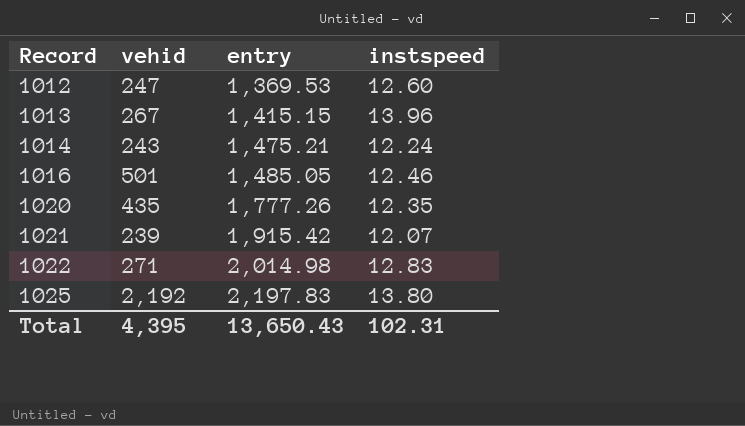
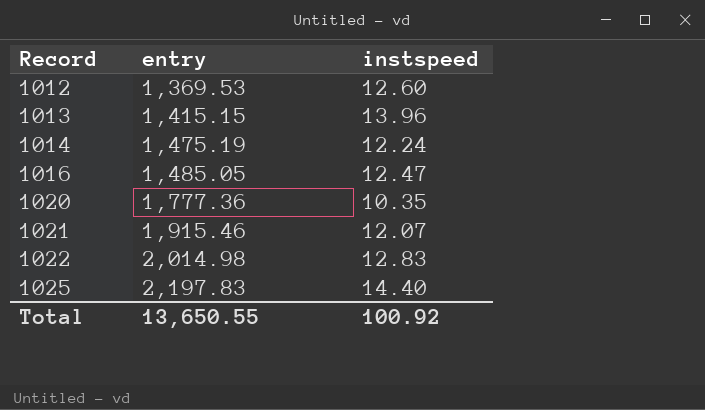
column vehid | position: 2 -> none
1014 | entry: 1,475.21 -> 1,475.19
1016 | instspeed: 12.46 -> 12.47
1020 | entry: 1,777.26 -> 1,777.36
1020 | instspeed: 12.35 -> 10.35
1021 | entry: 1,915.42 -> 1,915.46
1025 | instspeed: 13.80 -> 14.40
Total | entry: 13,650.43 -> 13,650.55
Total | instspeed: 102.31 -> 100.92

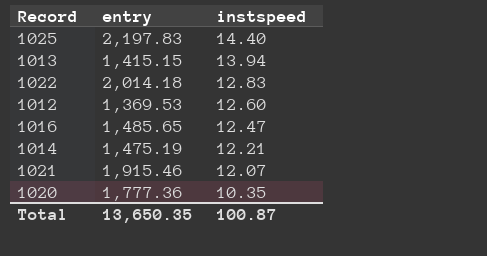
row order: Record ascending -> instspeed descending
1013 | instspeed: 13.96 -> 13.94
1022 | entry: 2,014.98 -> 2,014.18
1016 | entry: 1,485.05 -> 1,485.65
1014 | instspeed: 12.24 -> 12.21
Total | entry: 13,650.55 -> 13,650.35
Total | instspeed: 100.92 -> 100.87

